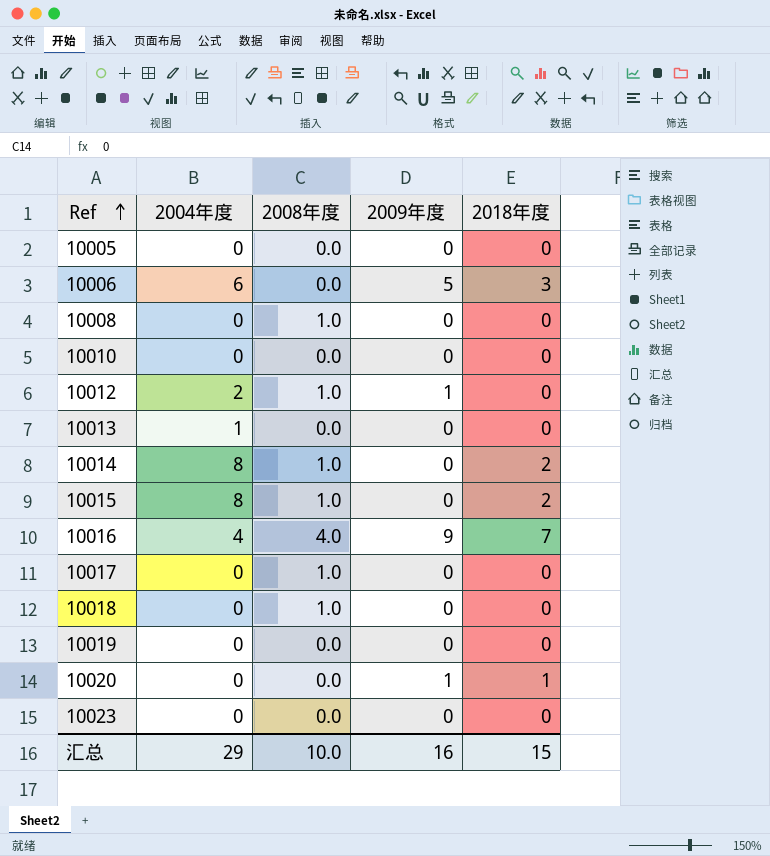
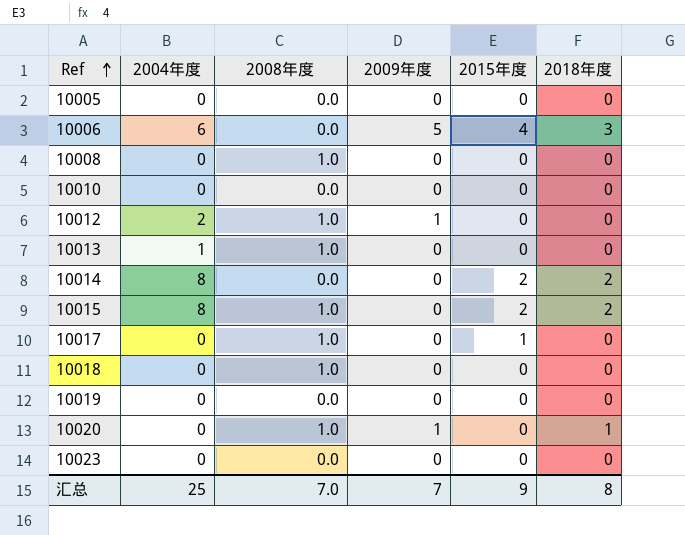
column 2015年度 | position: none -> 5
row 10016: 4 | 4.0 | 9 | 7 -> none
10013 | 2008年度: 0.0 -> 1.0
10014 | 2008年度: 1.0 -> 0.0
10020 | 2008年度: 0.0 -> 1.0
汇总 | 2004年度: 29 -> 25
汇总 | 2008年度: 10.0 -> 7.0
汇总 | 2009年度: 16 -> 7
汇总 | 2018年度: 15 -> 8

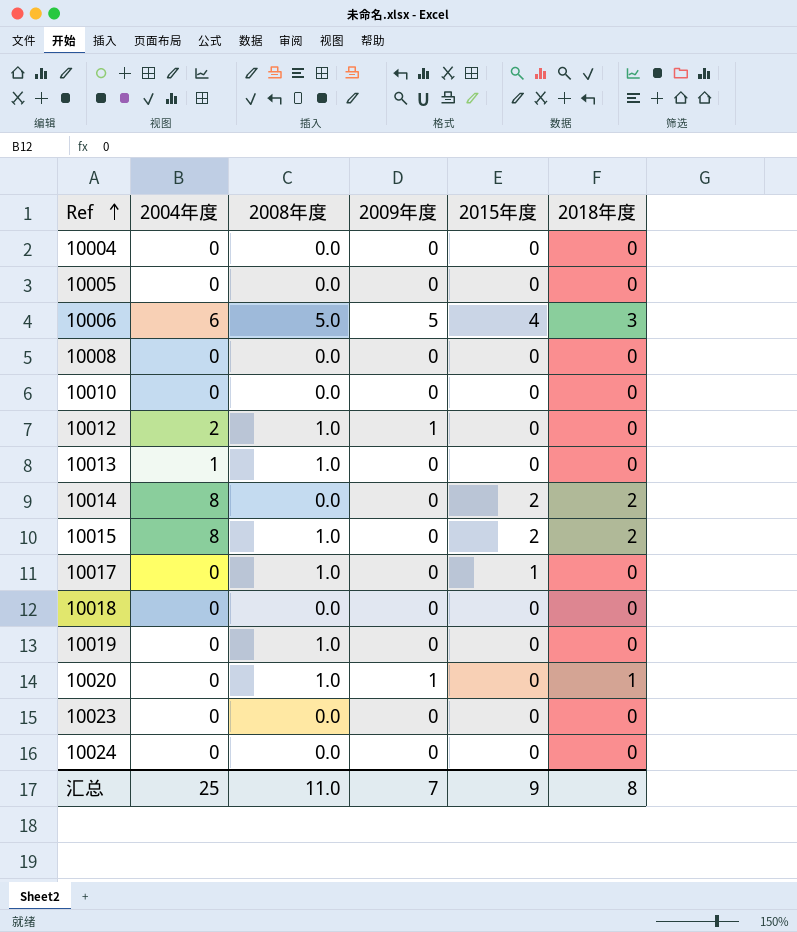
row 10004: none -> 0 | 0.0 | 0 | 0 | 0
10006 | 2008年度: 0.0 -> 5.0
10008 | 2008年度: 1.0 -> 0.0
10018 | 2008年度: 1.0 -> 0.0
10019 | 2008年度: 0.0 -> 1.0
row 10024: none -> 0 | 0.0 | 0 | 0 | 0
汇总 | 2008年度: 7.0 -> 11.0

